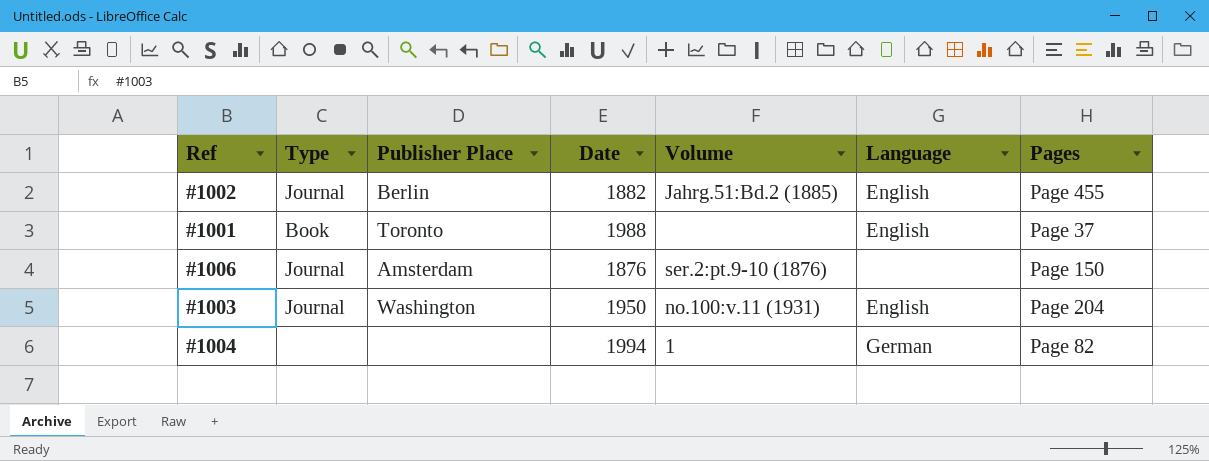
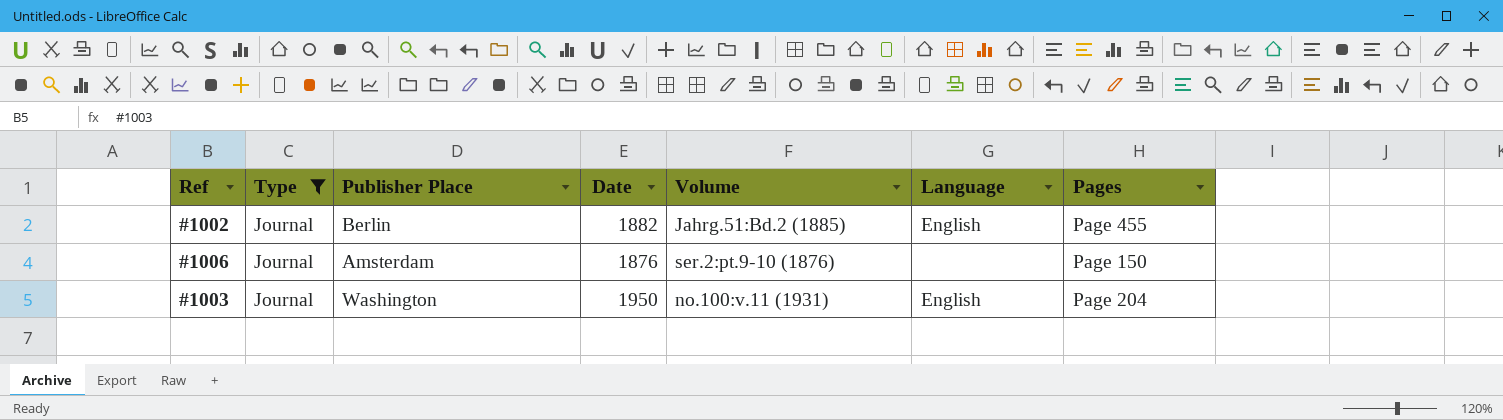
filter: none -> Type = Journal

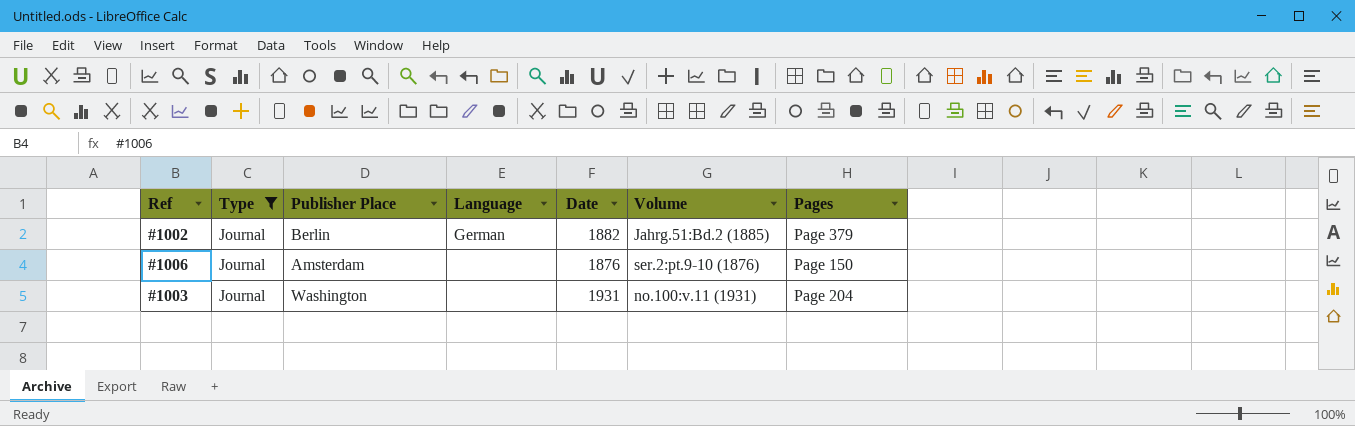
column Language | position: 6 -> 4
#1002 | Language: English -> German
#1002 | Pages: Page 455 -> Page 379
#1003 | Language: English -> none
#1003 | Date: 1950 -> 1931

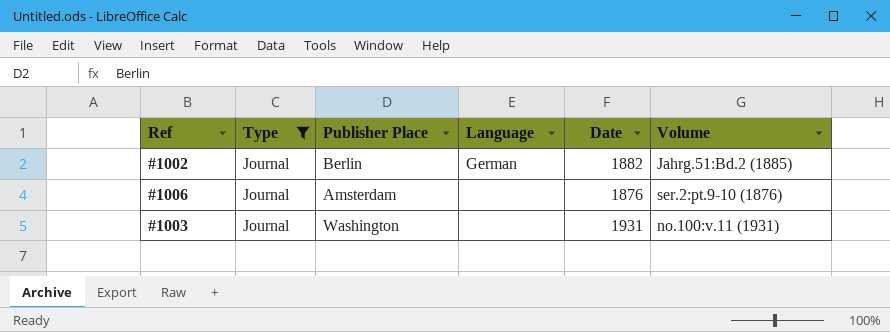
column Pages | position: 7 -> none

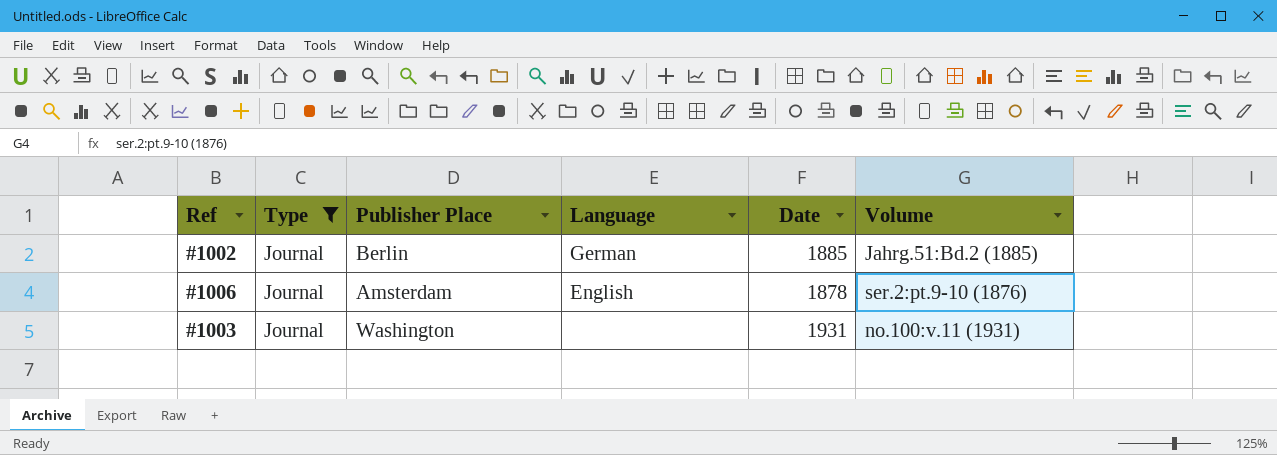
#1002 | Date: 1882 -> 1885
#1006 | Language: none -> English
#1006 | Date: 1876 -> 1878

